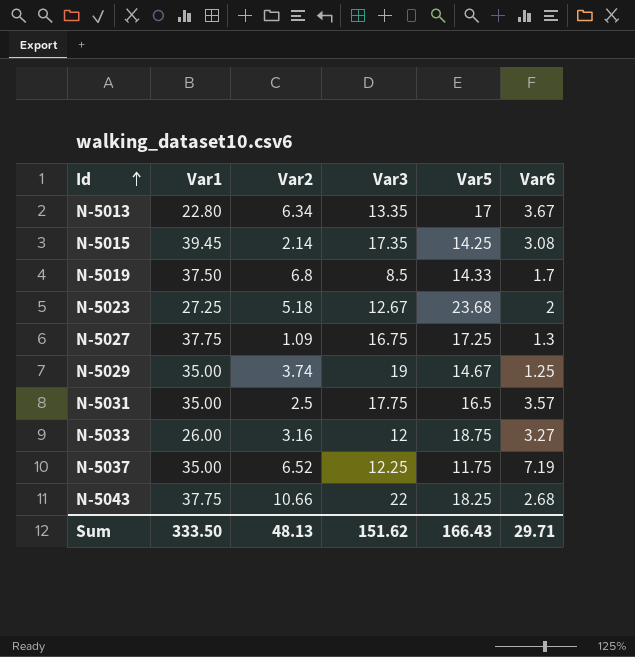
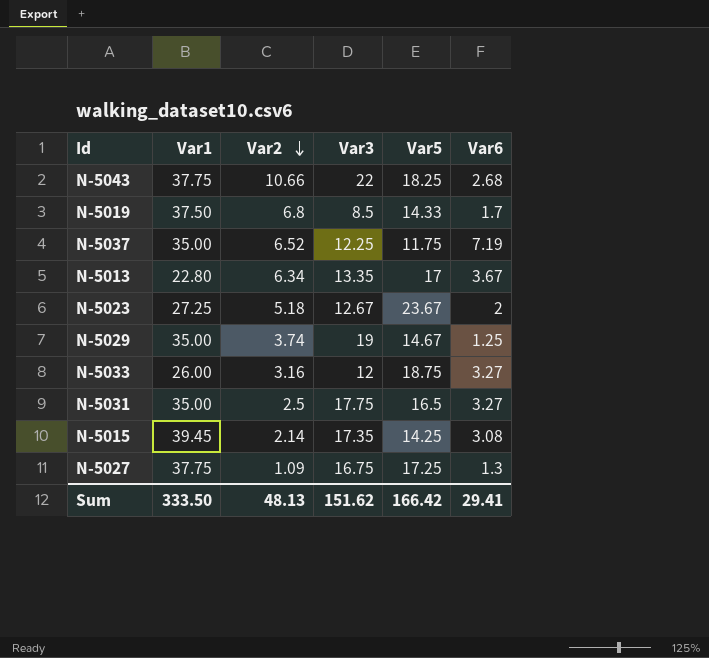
row order: Id ascending -> Var2 descending
N-5023 | Var5: 23.68 -> 23.67
N-5031 | Var6: 3.57 -> 3.27
Sum | Var5: 166.43 -> 166.42
Sum | Var6: 29.71 -> 29.41

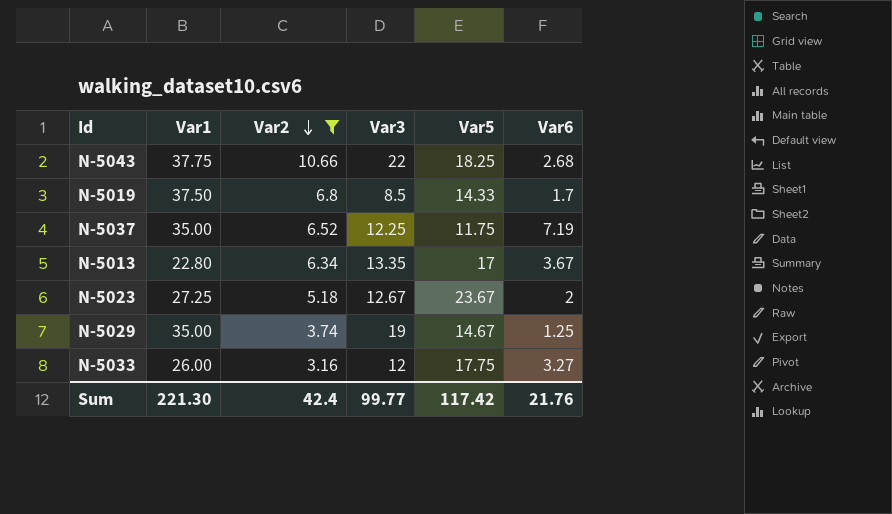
filter: none -> Var2 >= 3.16
N-5033 | Var5: 18.75 -> 17.75
Sum | Var1: 333.50 -> 221.30
Sum | Var2: 48.13 -> 42.4
Sum | Var3: 151.62 -> 99.77
Sum | Var5: 166.42 -> 117.42
Sum | Var6: 29.41 -> 21.76

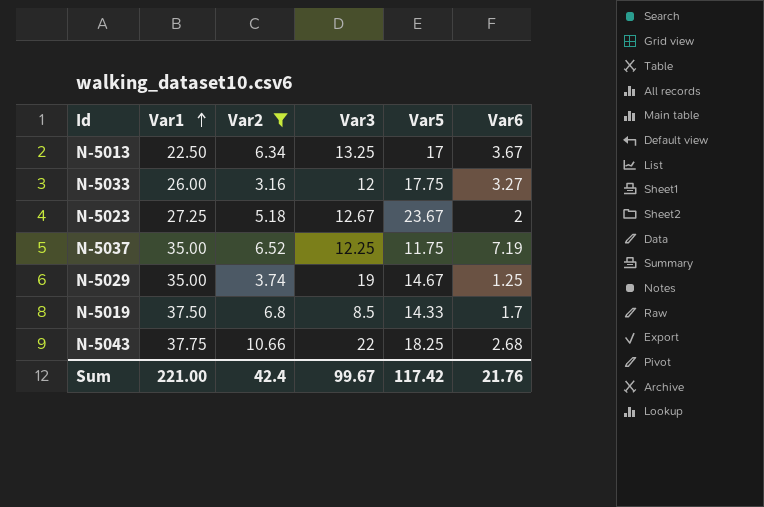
row order: Var2 descending -> Var1 ascending
N-5013 | Var1: 22.80 -> 22.50
N-5013 | Var3: 13.35 -> 13.25
Sum | Var1: 221.30 -> 221.00
Sum | Var3: 99.77 -> 99.67

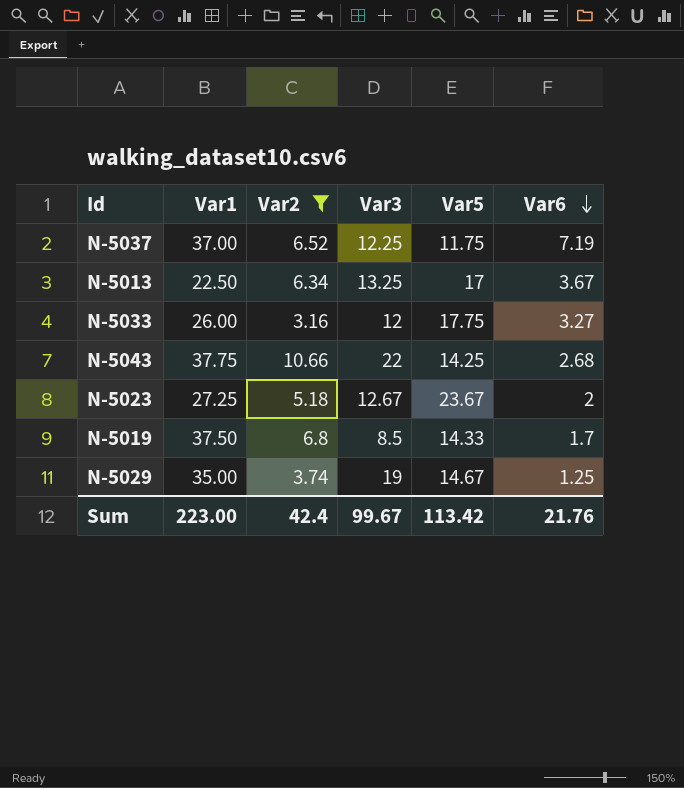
row order: Var1 ascending -> Var6 descending
N-5037 | Var1: 35.00 -> 37.00
N-5043 | Var5: 18.25 -> 14.25
Sum | Var1: 221.00 -> 223.00
Sum | Var5: 117.42 -> 113.42

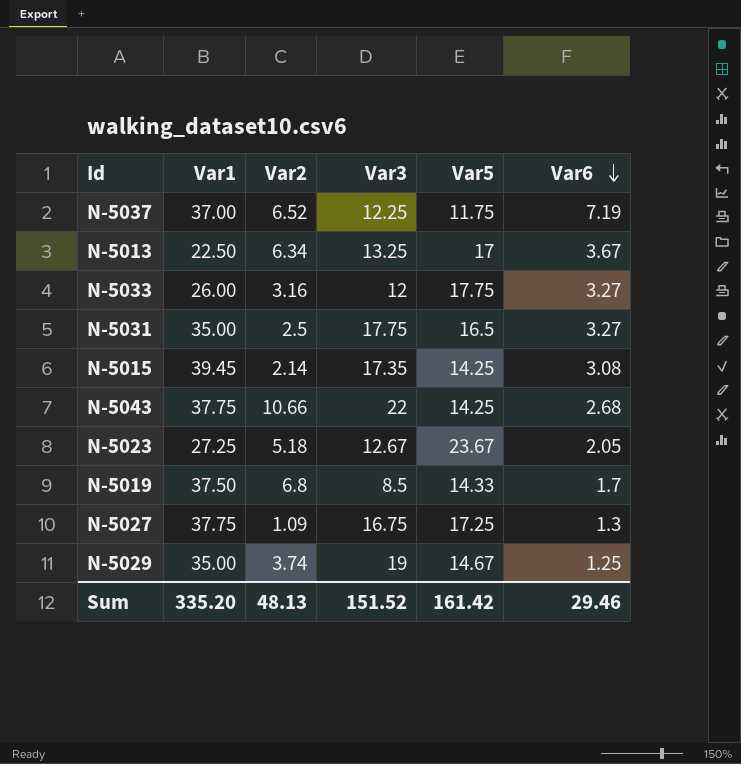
filter: Var2 >= 3.16 -> none
N-5023 | Var6: 2 -> 2.05
Sum | Var1: 223.00 -> 335.20
Sum | Var2: 42.4 -> 48.13
Sum | Var3: 99.67 -> 151.52
Sum | Var5: 113.42 -> 161.42
Sum | Var6: 21.76 -> 29.46

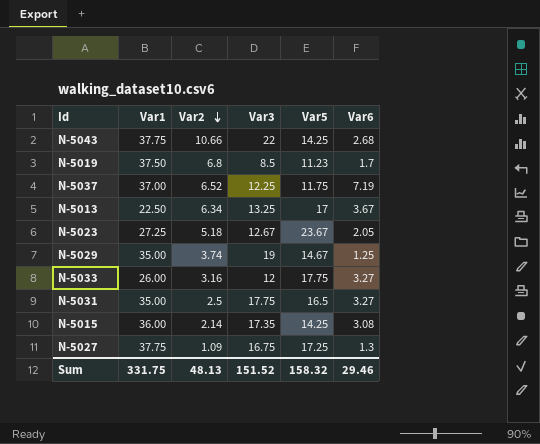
row order: Var6 descending -> Var2 descending
N-5019 | Var5: 14.33 -> 11.23
N-5015 | Var1: 39.45 -> 36.00
Sum | Var1: 335.20 -> 331.75
Sum | Var5: 161.42 -> 158.32

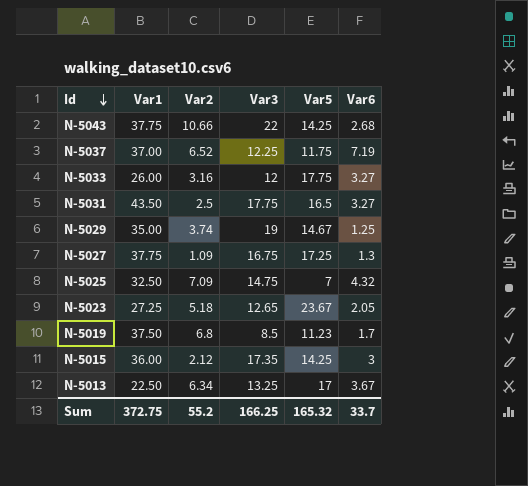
row order: Var2 descending -> Id descending
N-5031 | Var1: 35.00 -> 43.50
row N-5025: none -> 32.50 | 7.09 | 14.75 | 7 | 4.32
N-5023 | Var3: 12.67 -> 12.65
N-5015 | Var2: 2.14 -> 2.12
N-5015 | Var6: 3.08 -> 3
Sum | Var1: 331.75 -> 372.75
Sum | Var2: 48.13 -> 55.2
Sum | Var3: 151.52 -> 166.25
Sum | Var5: 158.32 -> 165.32
Sum | Var6: 29.46 -> 33.7

